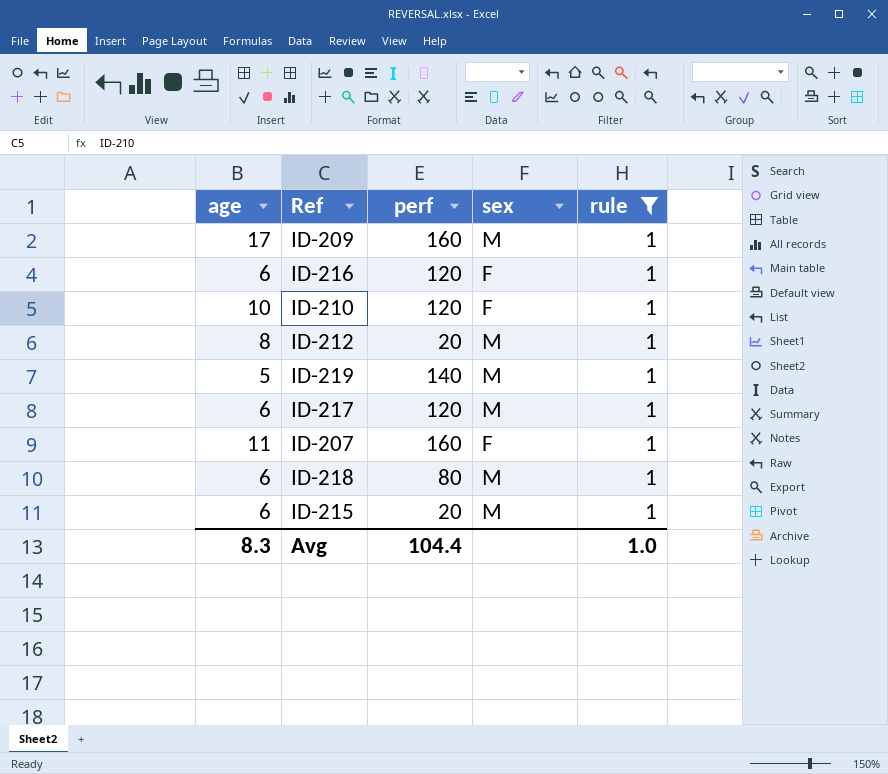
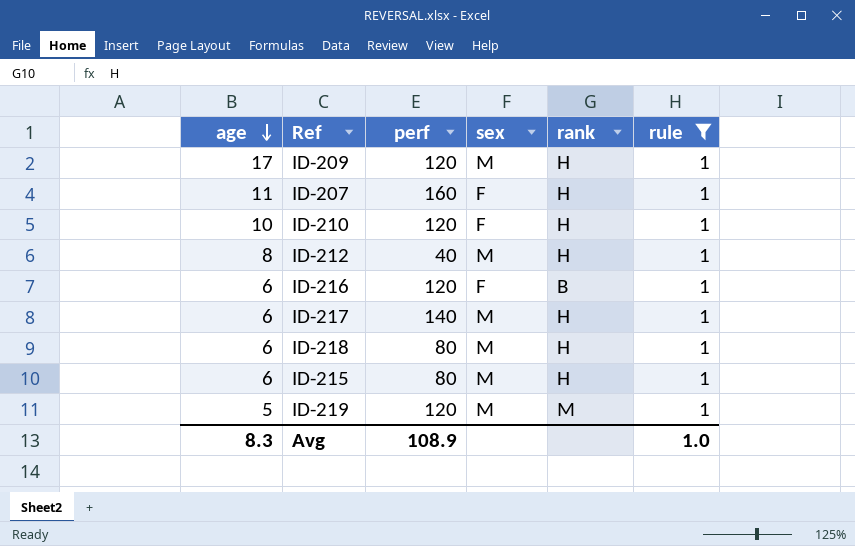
row order: none -> age descending
column rank | position: none -> 5
ID-209 | perf: 160 -> 120
ID-212 | perf: 20 -> 40
ID-217 | perf: 120 -> 140
ID-215 | perf: 20 -> 80
ID-219 | perf: 140 -> 120
Avg | perf: 104.4 -> 108.9

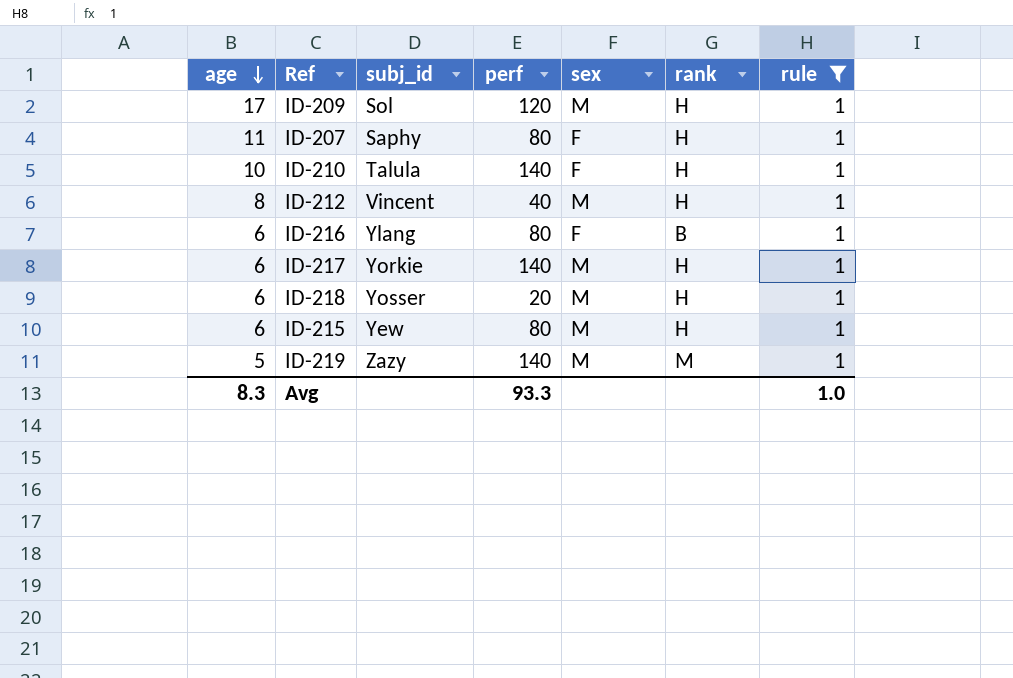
column subj_id | position: none -> 3
ID-207 | perf: 160 -> 80
ID-210 | perf: 120 -> 140
ID-216 | perf: 120 -> 80
ID-218 | perf: 80 -> 20
ID-219 | perf: 120 -> 140
Avg | perf: 108.9 -> 93.3

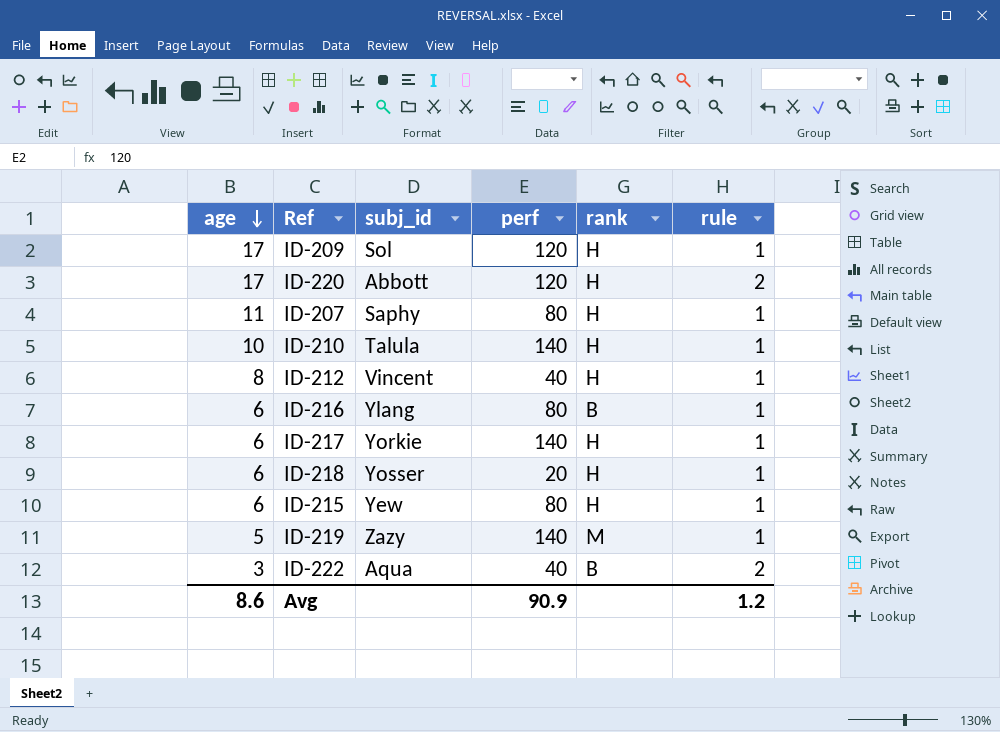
filter: rule = 1 -> none
column sex | position: 5 -> none
Avg | age: 8.3 -> 8.6
Avg | perf: 93.3 -> 90.9
Avg | rule: 1.0 -> 1.2

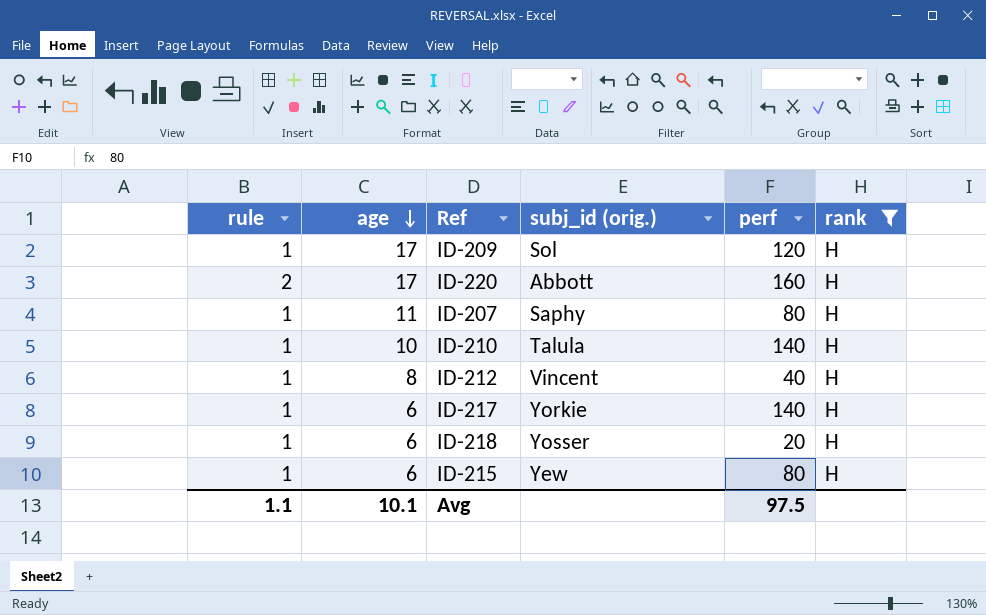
filter: none -> rank = H
column rule | position: 6 -> 1
column name: subj_id -> subj_id (orig.)
ID-220 | perf: 120 -> 160
Avg | rule: 1.2 -> 1.1
Avg | age: 8.6 -> 10.1
Avg | perf: 90.9 -> 97.5

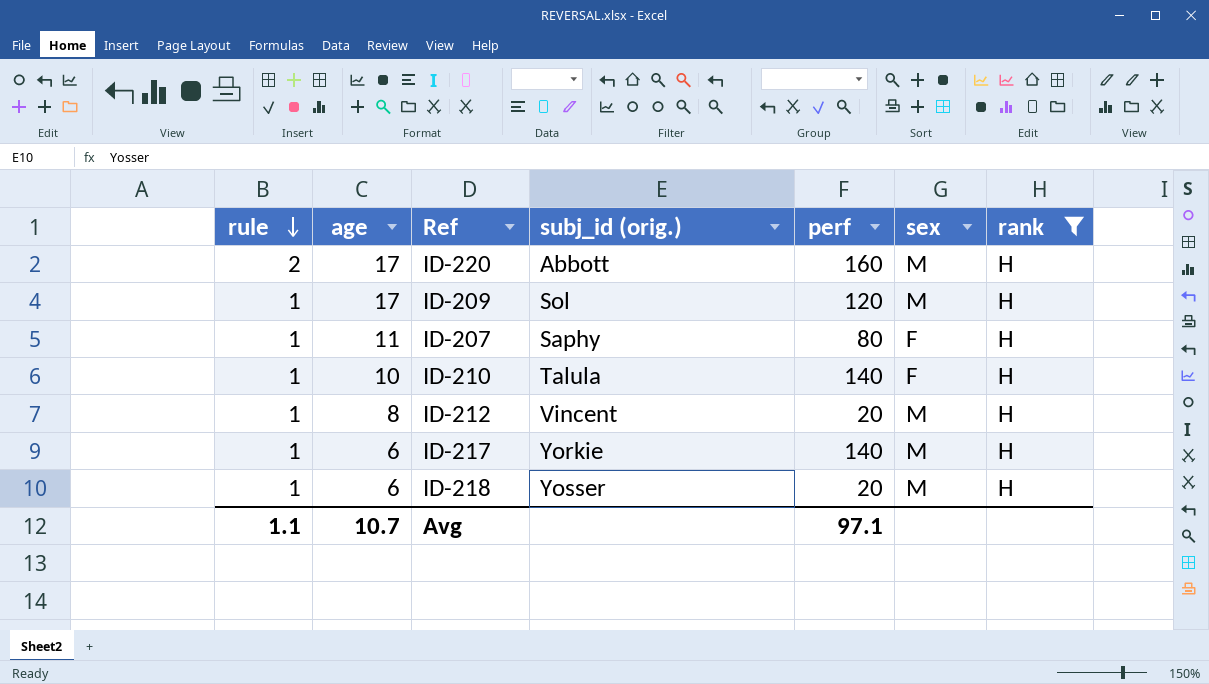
row order: age descending -> rule descending
column sex | position: none -> 6
row ID-215: 1 | 6 | Yew | 80 | H -> none
ID-212 | perf: 40 -> 20
Avg | age: 10.1 -> 10.7
Avg | perf: 97.5 -> 97.1

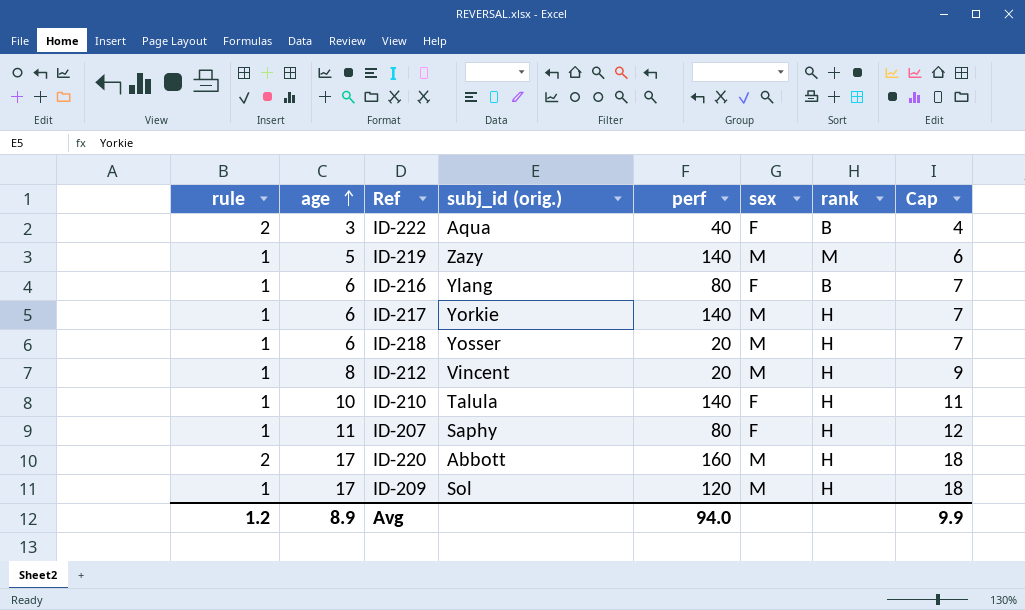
filter: rank = H -> none
row order: rule descending -> age ascending
column Cap | formula: none -> [age] + 1
Avg | rule: 1.1 -> 1.2
Avg | age: 10.7 -> 8.9
Avg | perf: 97.1 -> 94.0

